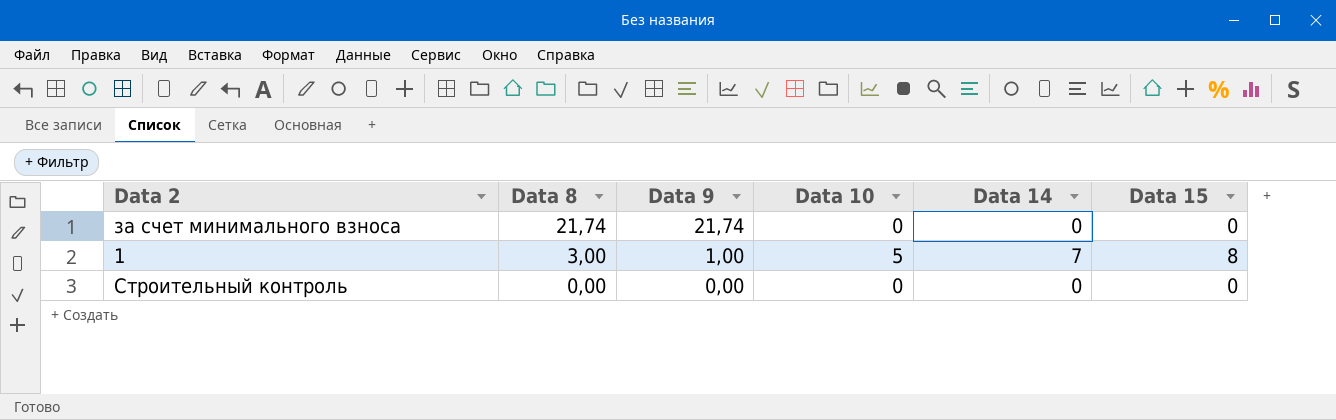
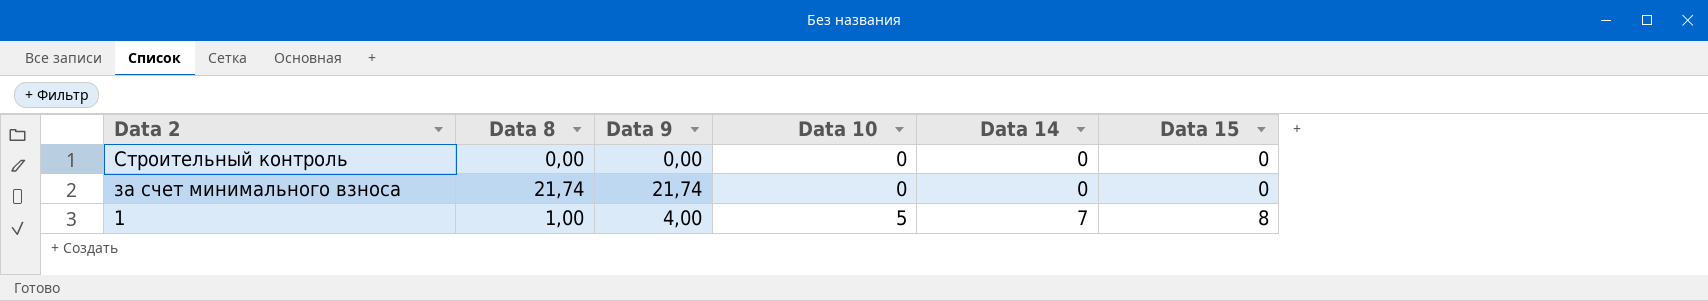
row order: Data 8 descending -> Data 2 descending
1 | Data 8: 3,00 -> 1,00
1 | Data 9: 1,00 -> 4,00

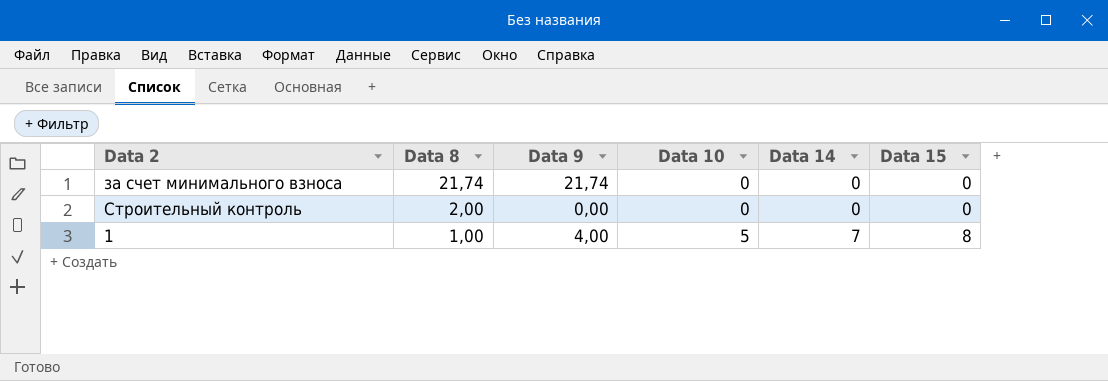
row order: Data 2 descending -> Data 8 descending
Строительный контроль | Data 8: 0,00 -> 2,00

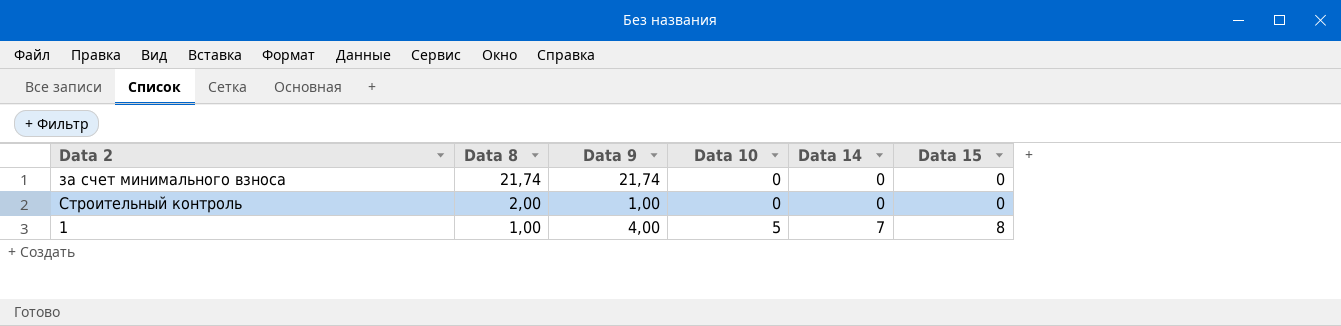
Строительный контроль | Data 9: 0,00 -> 1,00

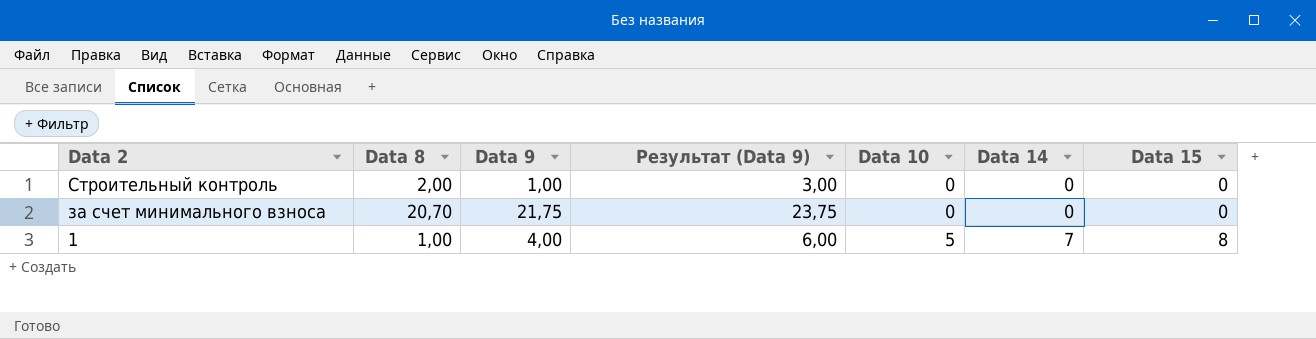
row order: Data 8 descending -> Data 2 descending
column Результат (Data 9) | formula: none -> [Data 9] + 2
за счет минимального взноса | Data 8: 21,74 -> 20,70
за счет минимального взноса | Data 9: 21,74 -> 21,75

